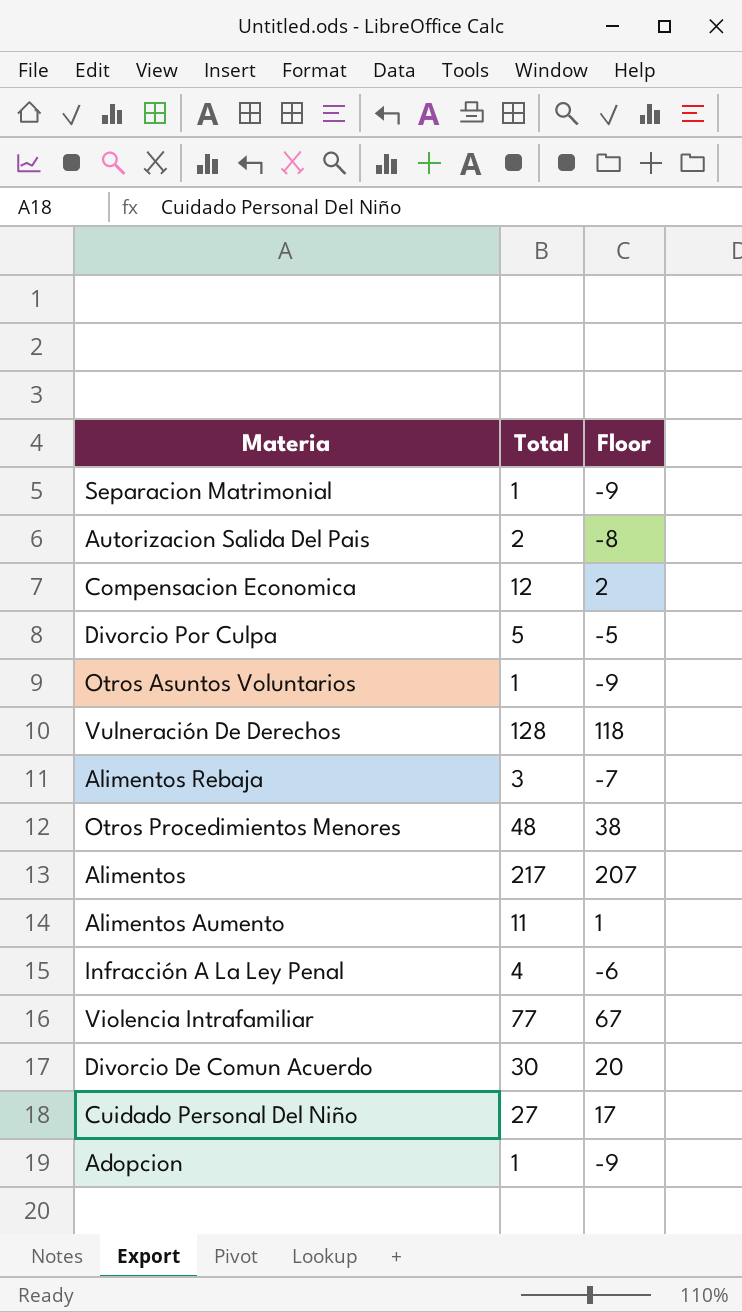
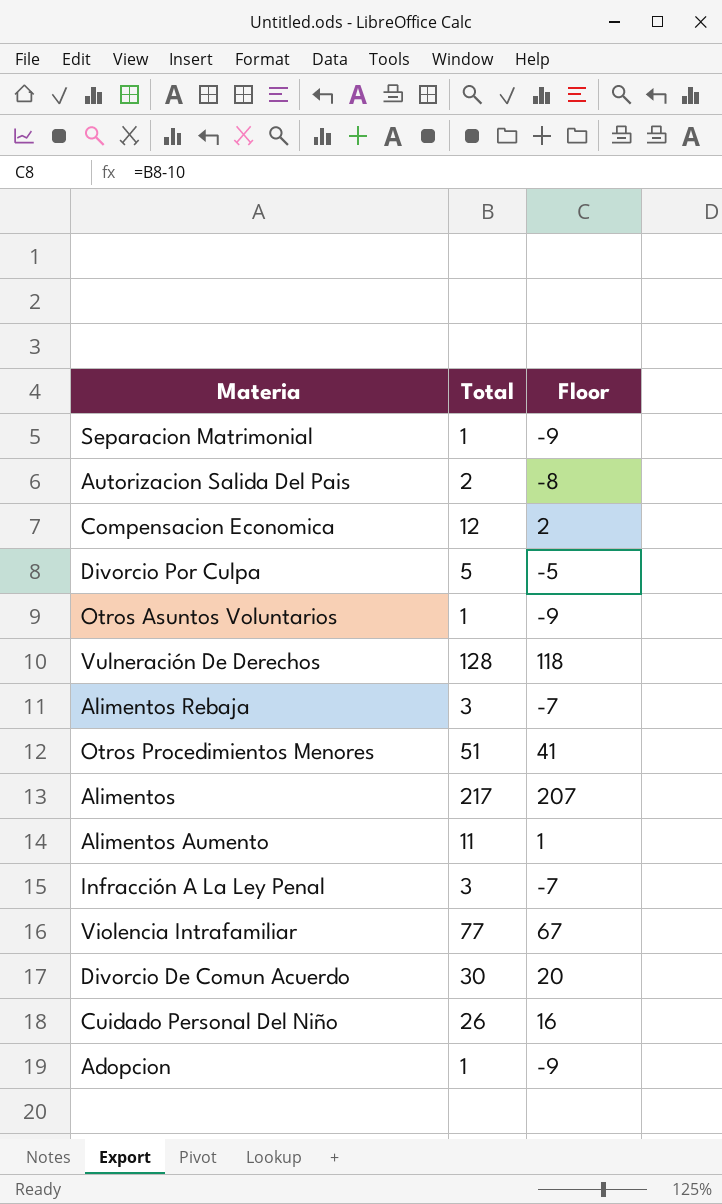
Otros Procedimientos Menores | Total: 48 -> 51
Otros Procedimientos Menores | Floor: 38 -> 41
Infracción A La Ley Penal | Total: 4 -> 3
Infracción A La Ley Penal | Floor: -6 -> -7
Cuidado Personal Del Niño | Total: 27 -> 26
Cuidado Personal Del Niño | Floor: 17 -> 16

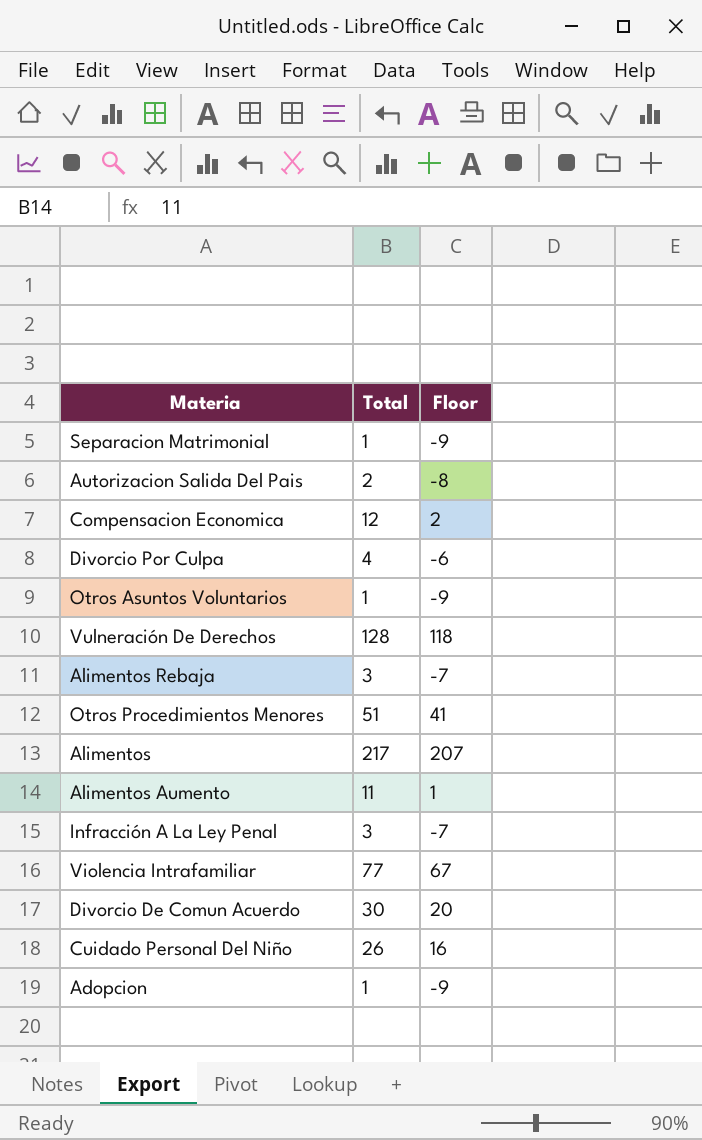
Divorcio Por Culpa | Total: 5 -> 4
Divorcio Por Culpa | Floor: -5 -> -6

